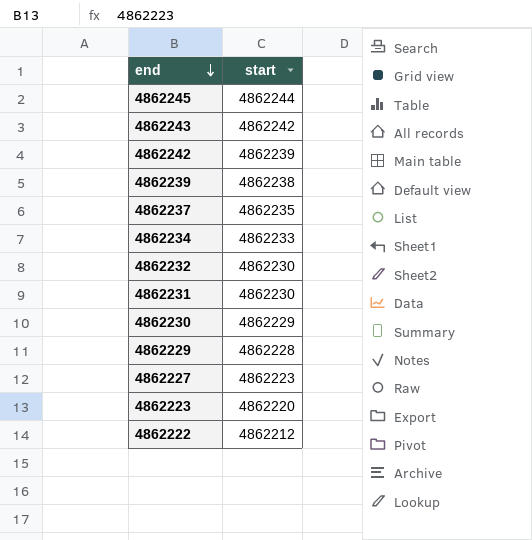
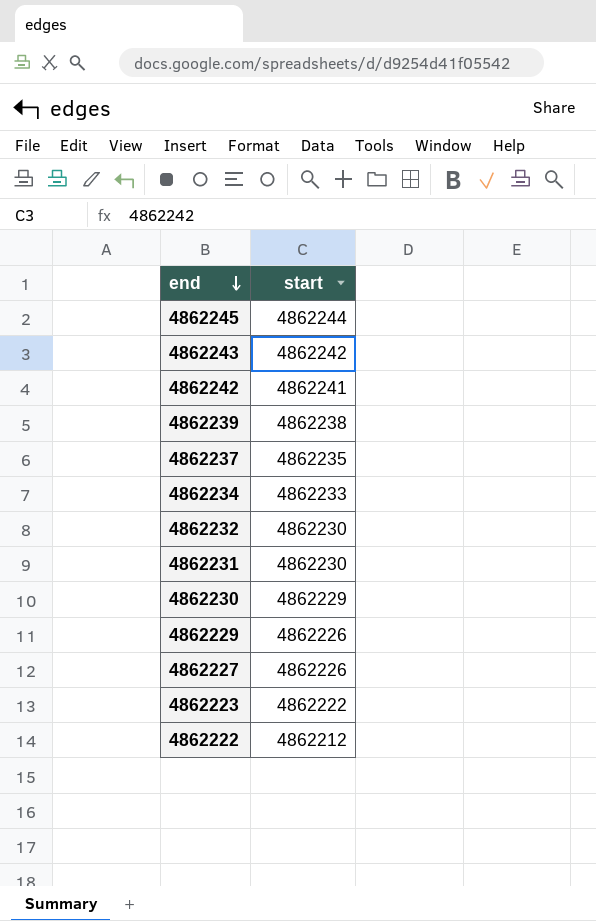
4862242 | start: 4862239 -> 4862241
4862229 | start: 4862228 -> 4862226
4862227 | start: 4862223 -> 4862226
4862223 | start: 4862220 -> 4862222

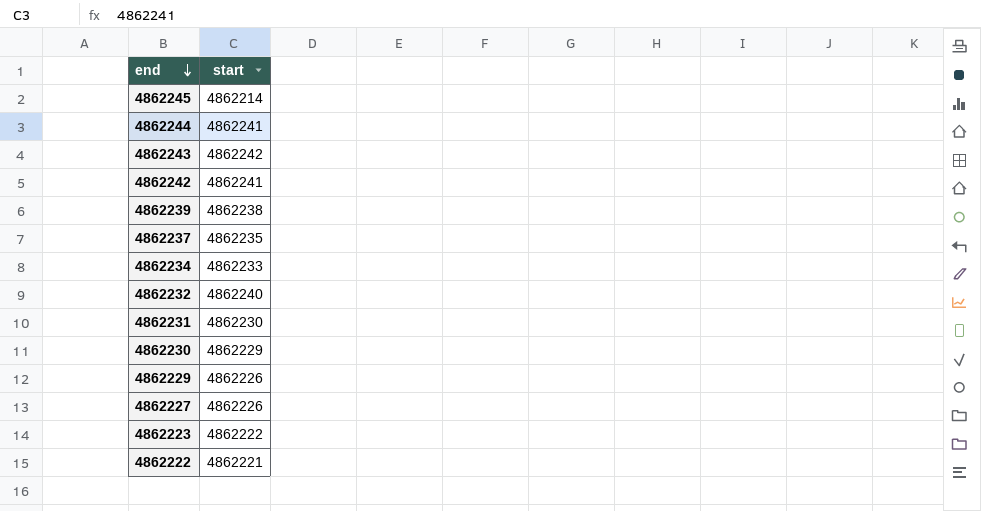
4862245 | start: 4862244 -> 4862214
row 4862244: none -> 4862241
4862232 | start: 4862230 -> 4862240
4862222 | start: 4862212 -> 4862221

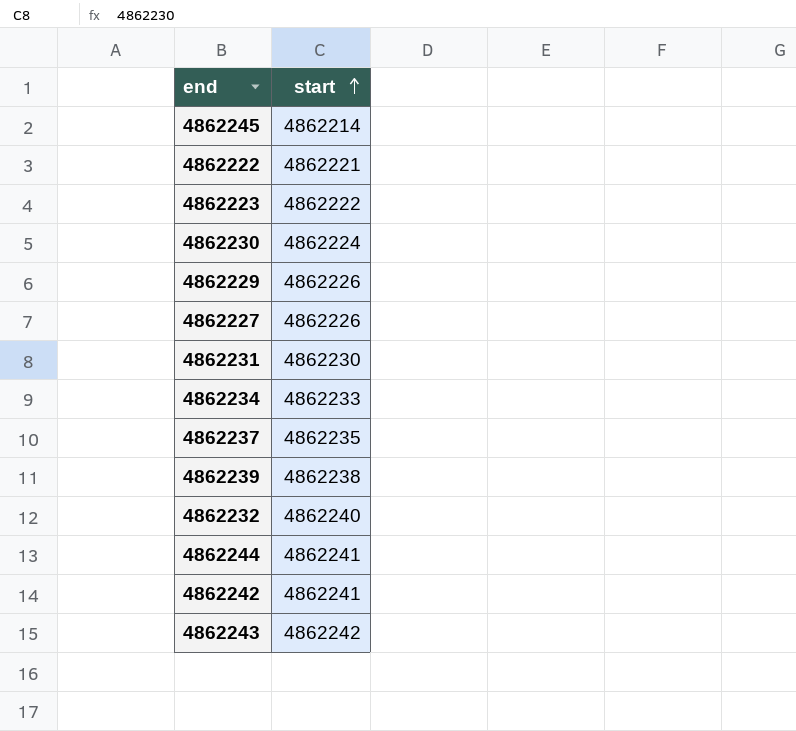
row order: end descending -> start ascending
4862230 | start: 4862229 -> 4862224

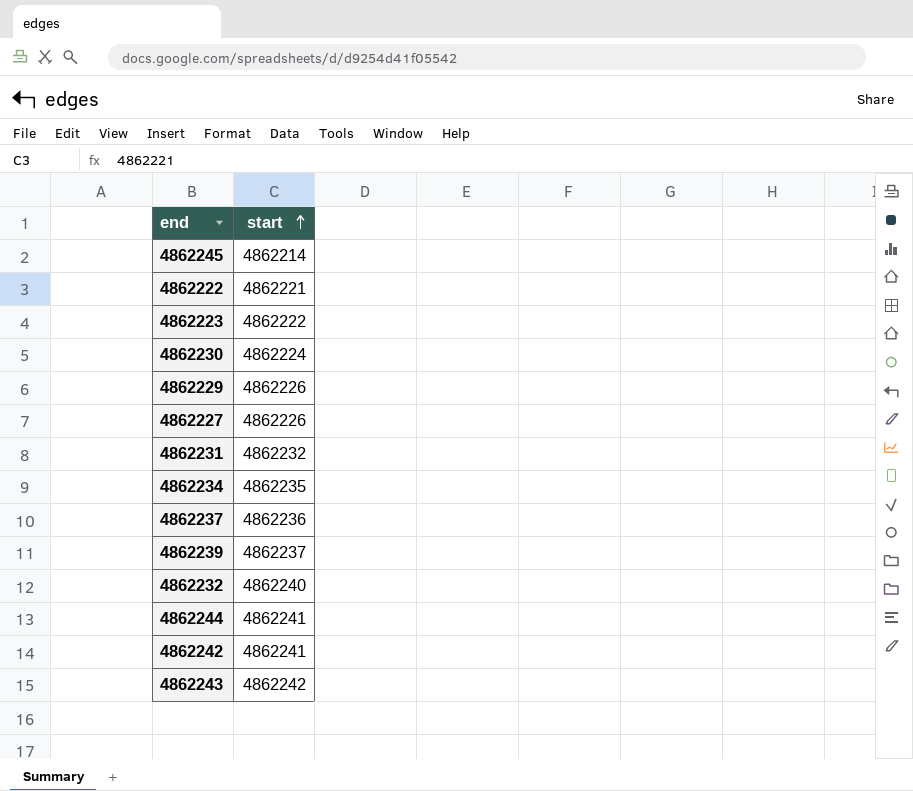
4862231 | start: 4862230 -> 4862232
4862234 | start: 4862233 -> 4862235
4862237 | start: 4862235 -> 4862236
4862239 | start: 4862238 -> 4862237

